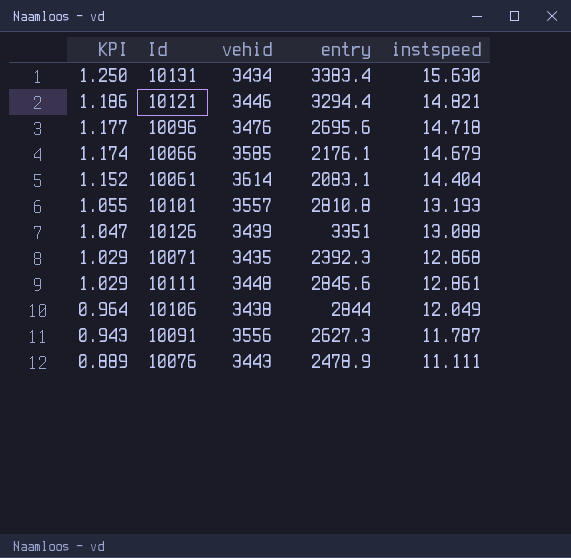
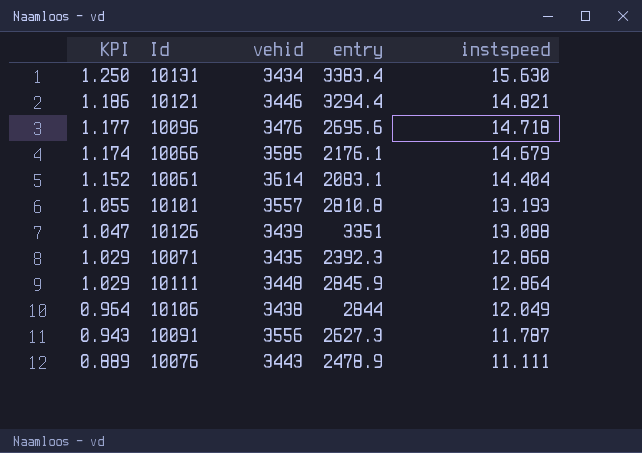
10111 | entry: 2845.6 -> 2845.9
10111 | instspeed: 12.861 -> 12.864

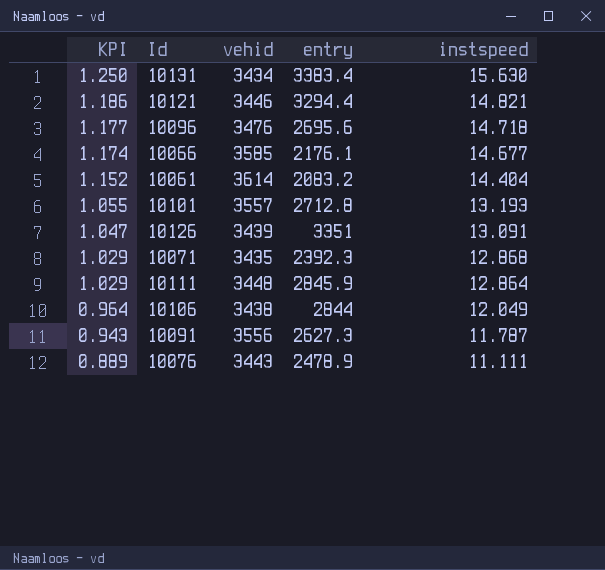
10066 | instspeed: 14.679 -> 14.677
10061 | entry: 2083.1 -> 2083.2
10101 | entry: 2810.8 -> 2712.8
10126 | instspeed: 13.088 -> 13.091

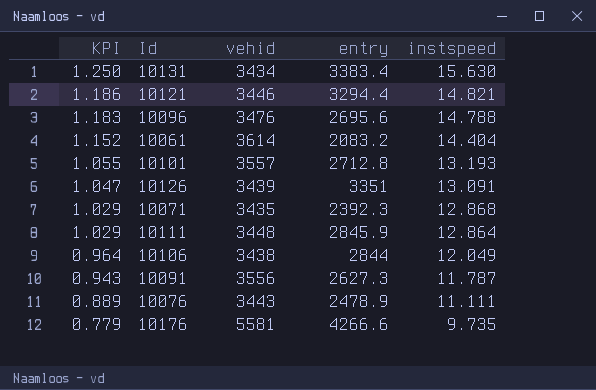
row 10066: 1.174 | 3585 | 2176.1 | 14.677 -> none
10096 | KPI: 1.177 -> 1.183
10096 | instspeed: 14.718 -> 14.788
row 10176: none -> 0.779 | 5581 | 4266.6 | 9.735

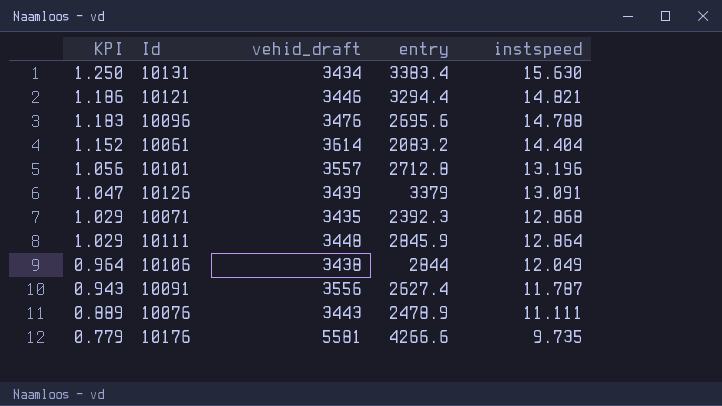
column name: vehid -> vehid_draft
10101 | KPI: 1.055 -> 1.056
10101 | instspeed: 13.193 -> 13.196
10126 | entry: 3351 -> 3379
10091 | entry: 2627.3 -> 2627.4

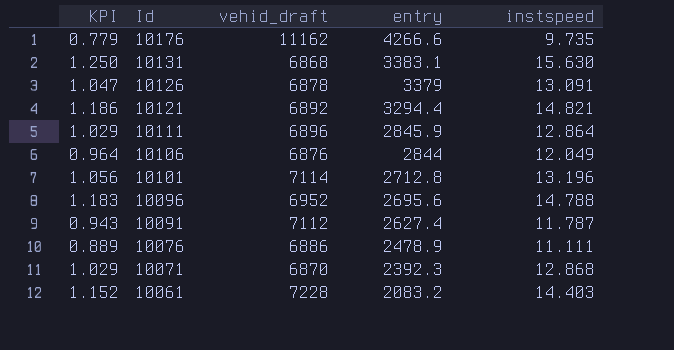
row order: KPI descending -> Id descending
10176 | vehid_draft: 5581 -> 11162
10131 | vehid_draft: 3434 -> 6868
10131 | entry: 3383.4 -> 3383.1
10126 | vehid_draft: 3439 -> 6878
10121 | vehid_draft: 3446 -> 6892
10111 | vehid_draft: 3448 -> 6896
10106 | vehid_draft: 3438 -> 6876
10101 | vehid_draft: 3557 -> 7114
10096 | vehid_draft: 3476 -> 6952
10091 | vehid_draft: 3556 -> 7112
10076 | vehid_draft: 3443 -> 6886
10071 | vehid_draft: 3435 -> 6870
10061 | vehid_draft: 3614 -> 7228
10061 | instspeed: 14.404 -> 14.403

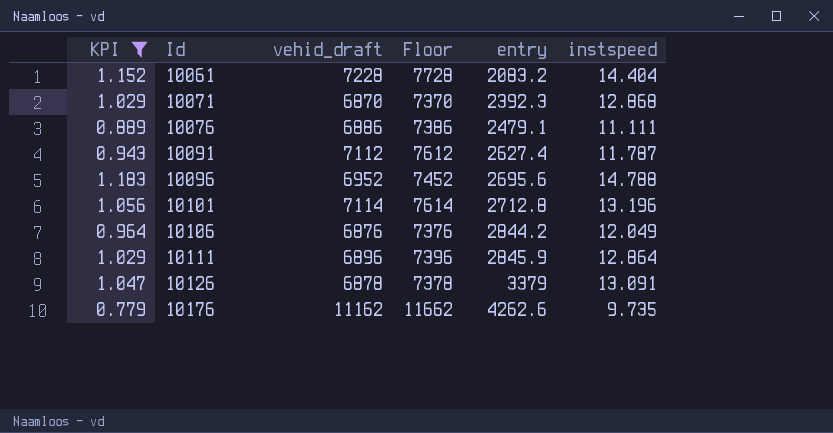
filter: none -> KPI <= 1.183
row order: Id descending -> Id ascending
column Floor | formula: none -> [vehid_draft] + 500
10061 | instspeed: 14.403 -> 14.404
10076 | entry: 2478.9 -> 2479.1
10106 | entry: 2844 -> 2844.2
10176 | entry: 4266.6 -> 4262.6

